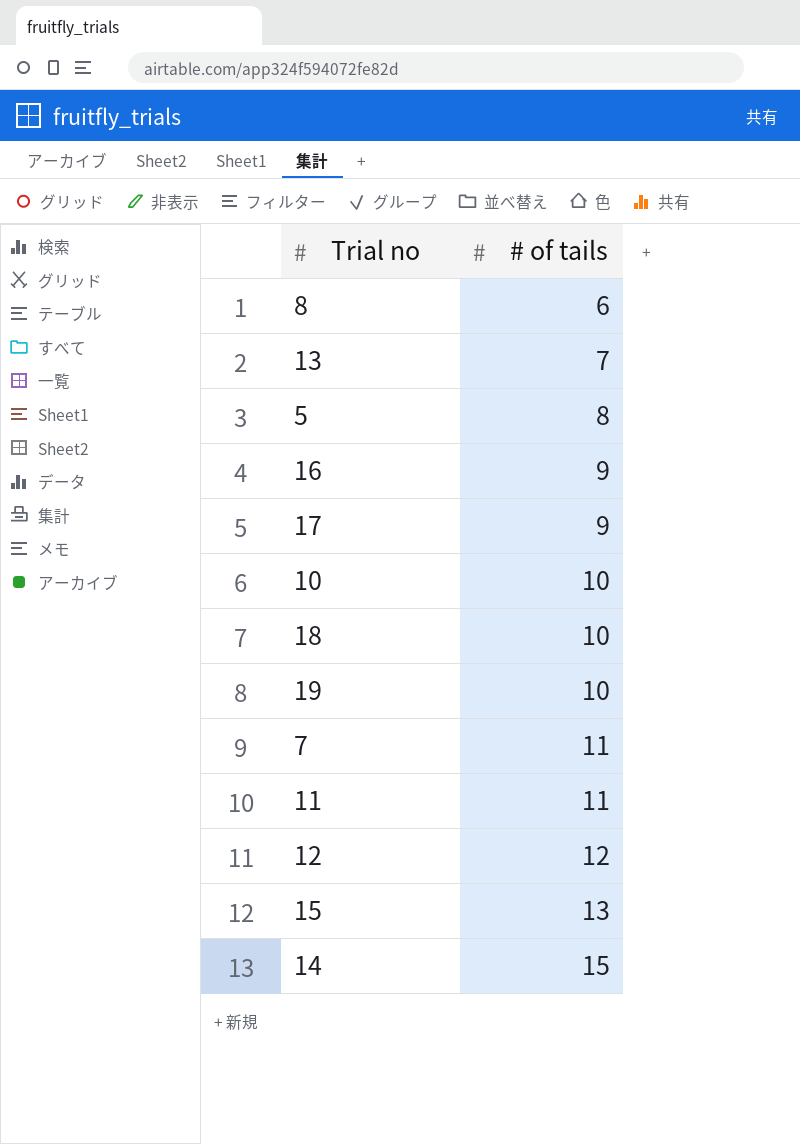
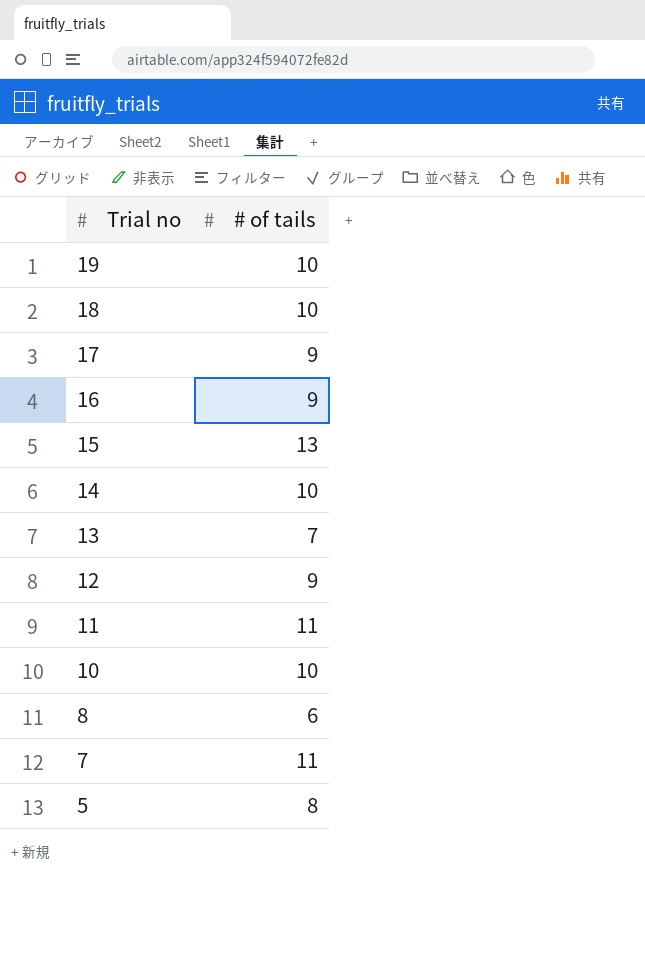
row order: # of tails ascending -> Trial no descending
14 | # of tails: 15 -> 10
12 | # of tails: 12 -> 9

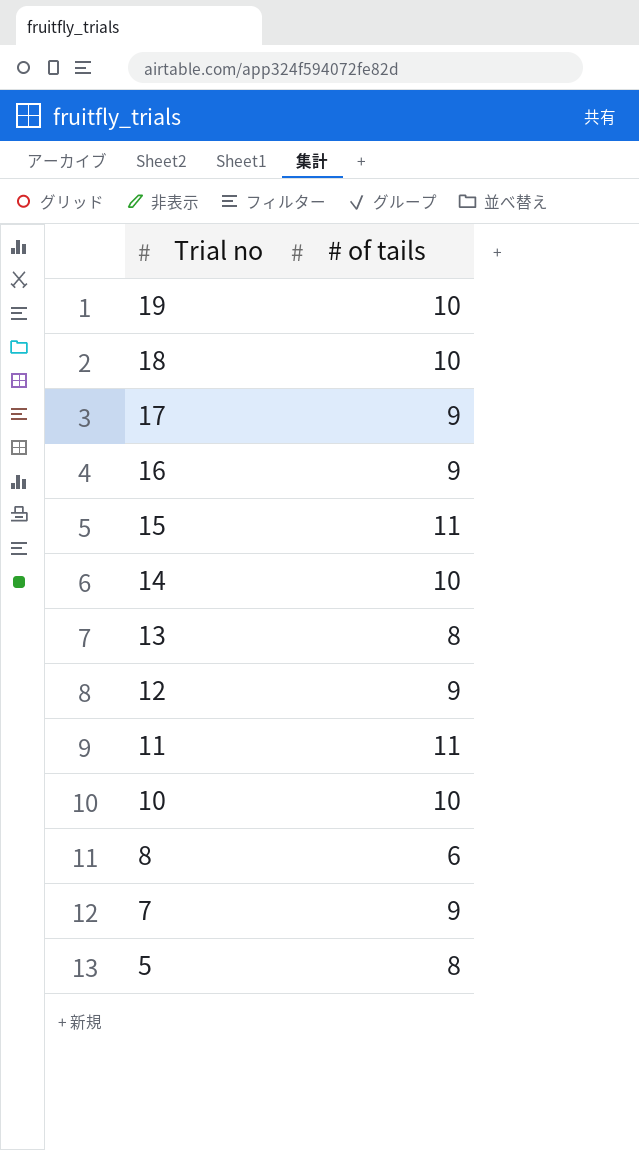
15 | # of tails: 13 -> 11
13 | # of tails: 7 -> 8
7 | # of tails: 11 -> 9

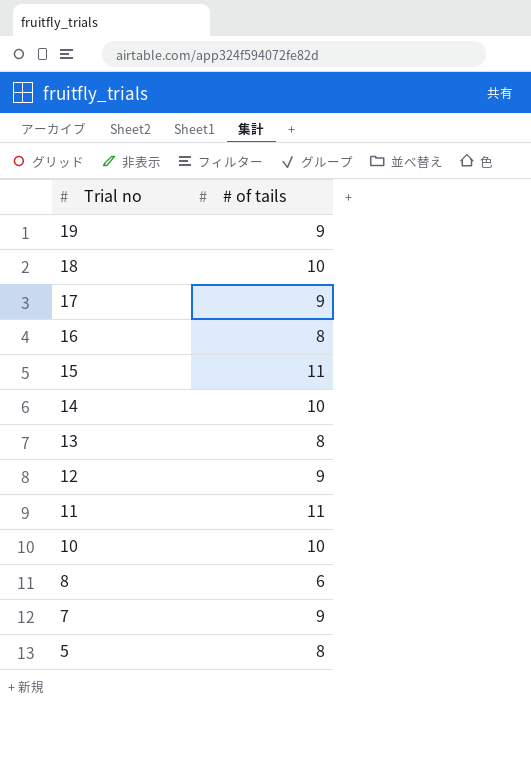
19 | # of tails: 10 -> 9
16 | # of tails: 9 -> 8

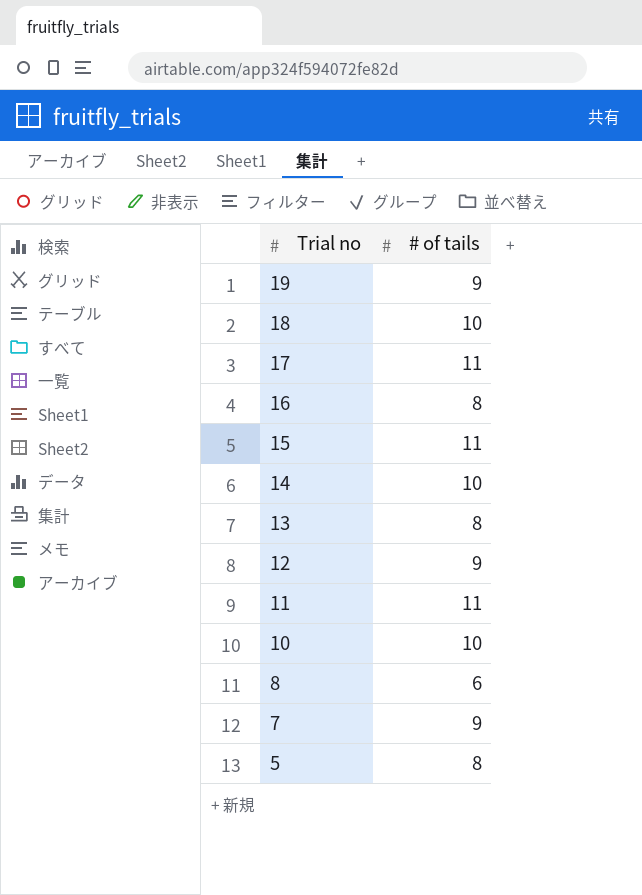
17 | # of tails: 9 -> 11

